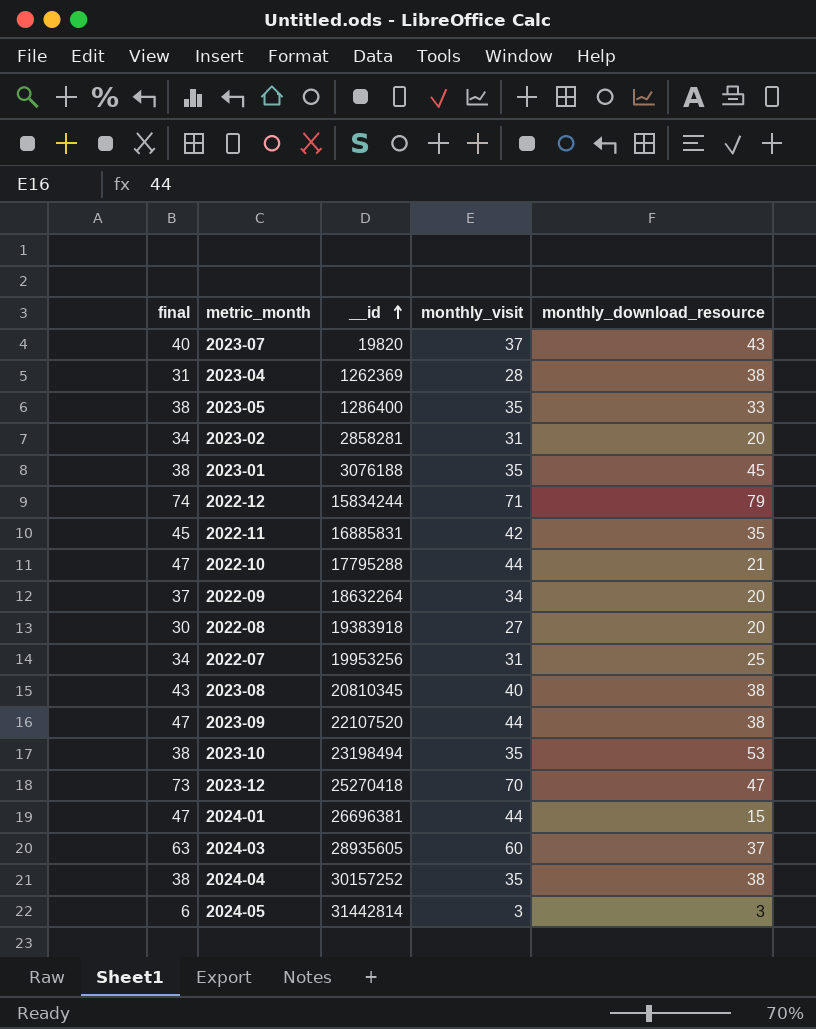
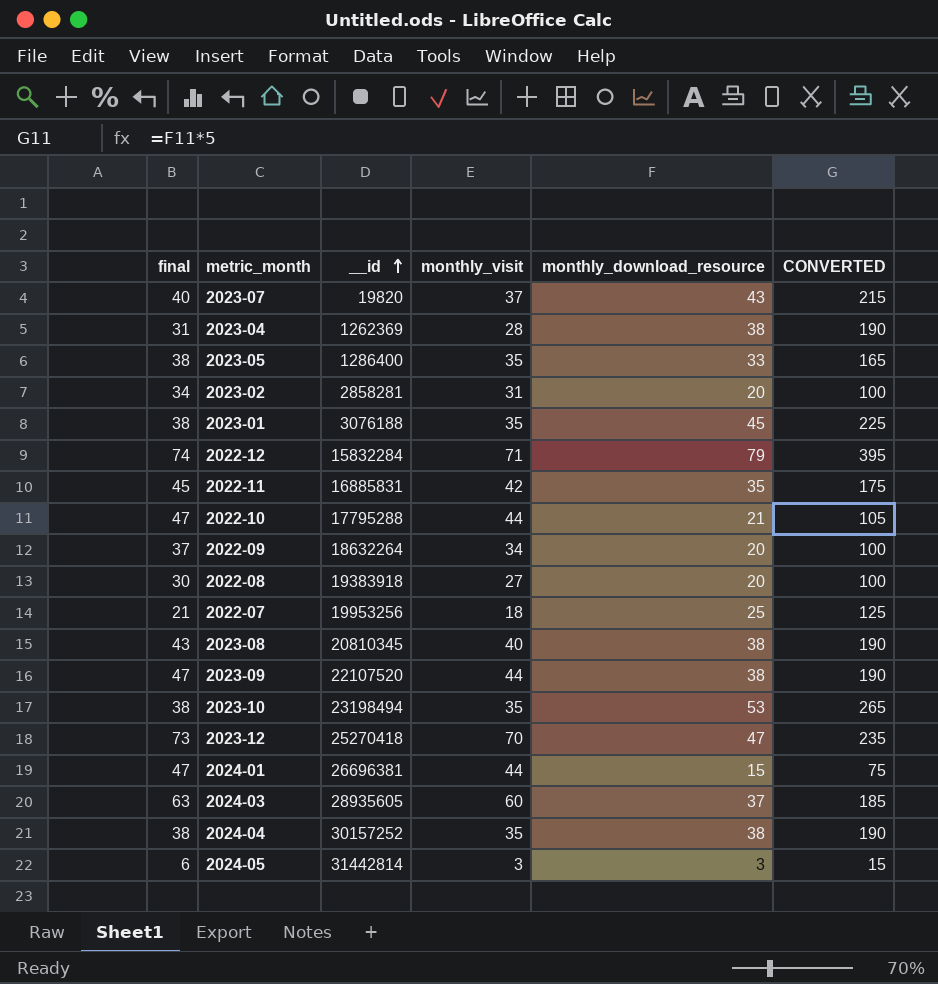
column CONVERTED | formula: none -> [monthly_download_resource] * 5
2022-12 | __id: 15834244 -> 15832284
2022-07 | final: 34 -> 21
2022-07 | monthly_visit: 31 -> 18

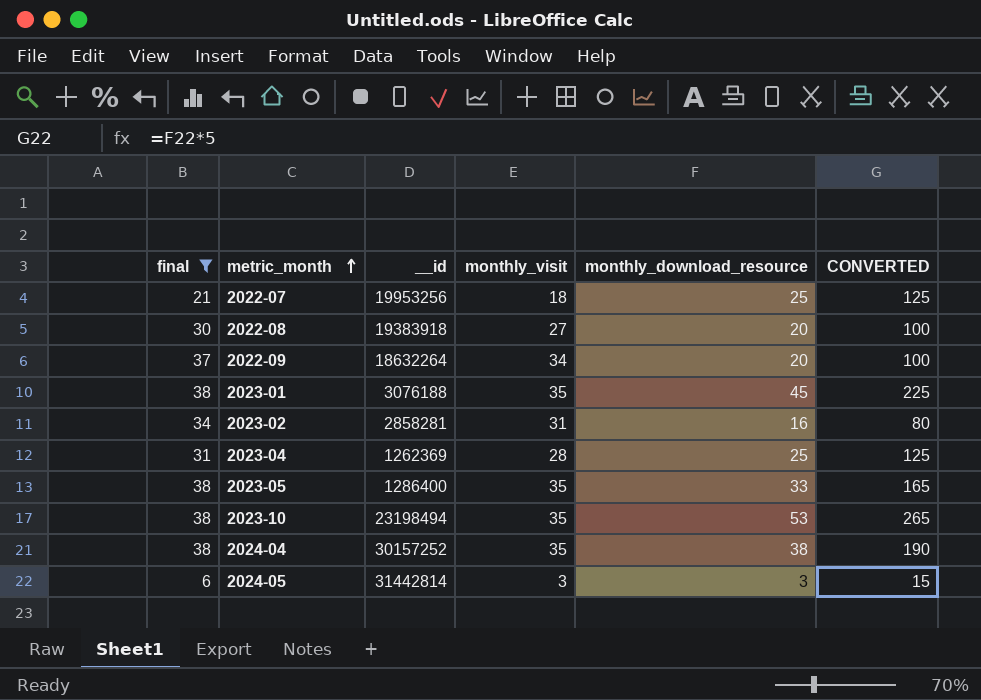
filter: none -> final <= 38
row order: __id ascending -> metric_month ascending
2023-02 | monthly_download_resource: 20 -> 16
2023-02 | CONVERTED: 100 -> 80
2023-04 | monthly_download_resource: 38 -> 25
2023-04 | CONVERTED: 190 -> 125

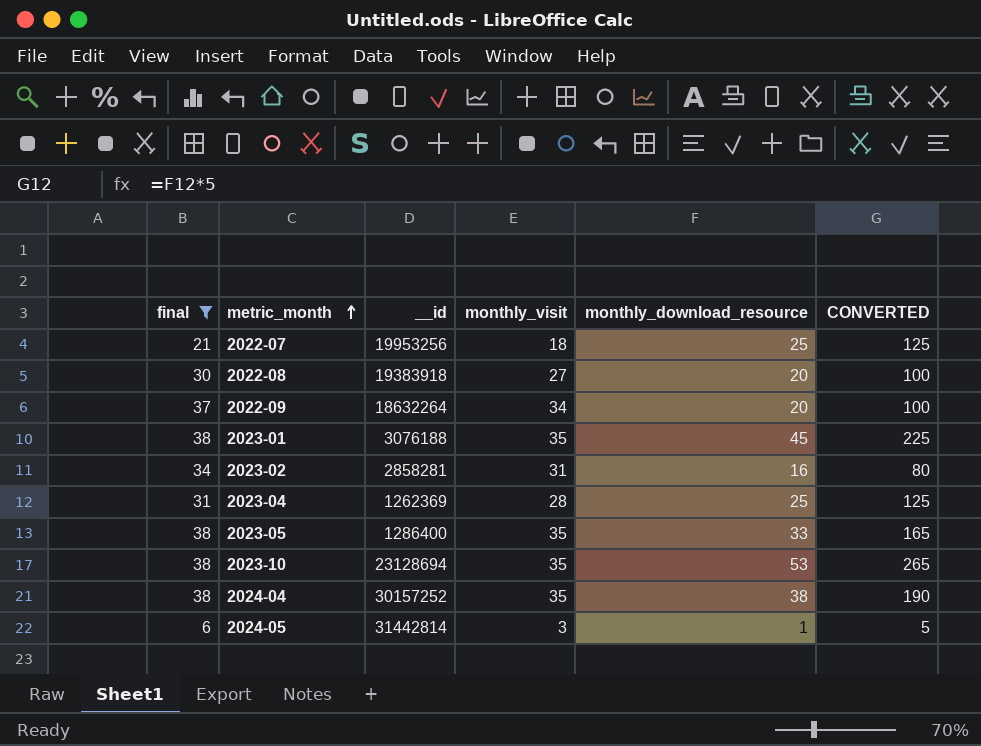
2023-10 | __id: 23198494 -> 23128694
2024-05 | monthly_download_resource: 3 -> 1
2024-05 | CONVERTED: 15 -> 5

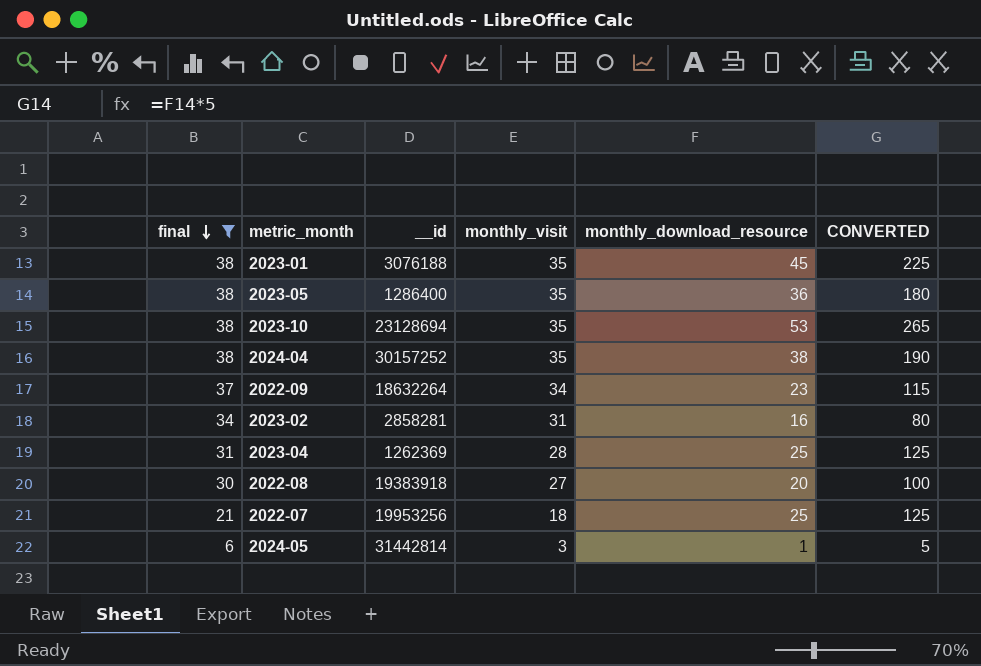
row order: metric_month ascending -> final descending
2023-05 | monthly_download_resource: 33 -> 36
2023-05 | CONVERTED: 165 -> 180
2022-09 | monthly_download_resource: 20 -> 23
2022-09 | CONVERTED: 100 -> 115

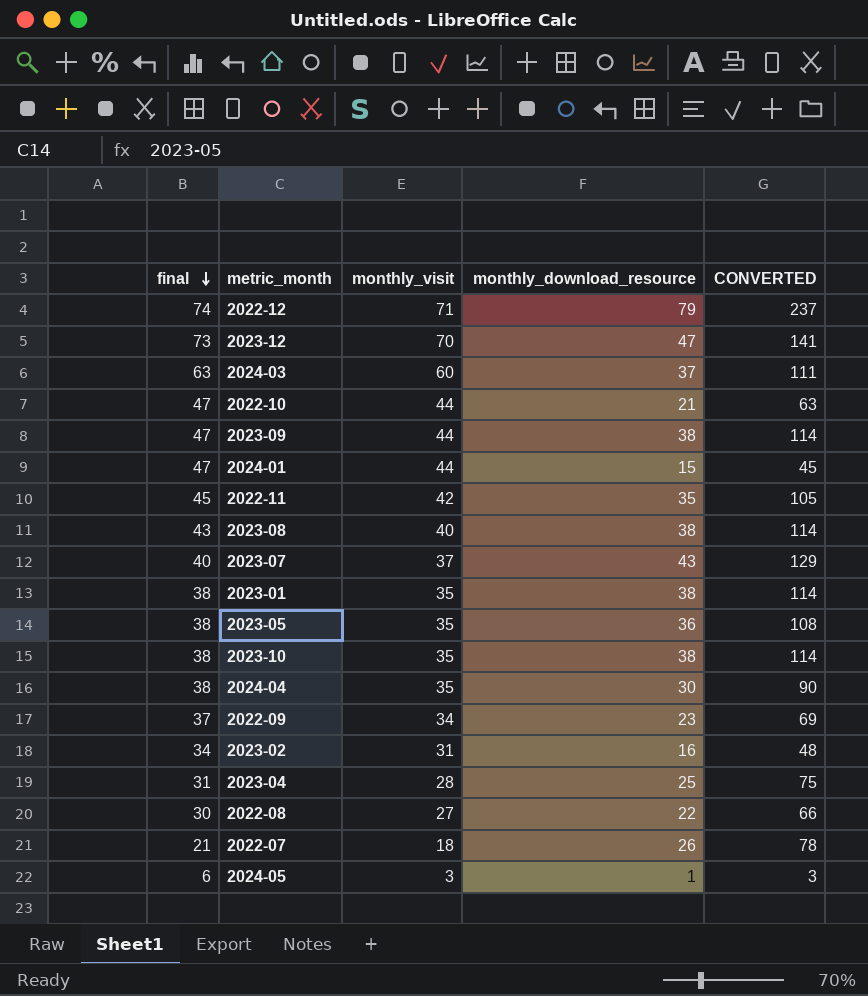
filter: final <= 38 -> none
column __id | position: 3 -> none
column CONVERTED | formula: [monthly_download_resource] * 5 -> [monthly_download_resource] * 3
2023-01 | monthly_download_resource: 45 -> 38
2023-10 | monthly_download_resource: 53 -> 38
2024-04 | monthly_download_resource: 38 -> 30
2022-08 | monthly_download_resource: 20 -> 22
2022-07 | monthly_download_resource: 25 -> 26

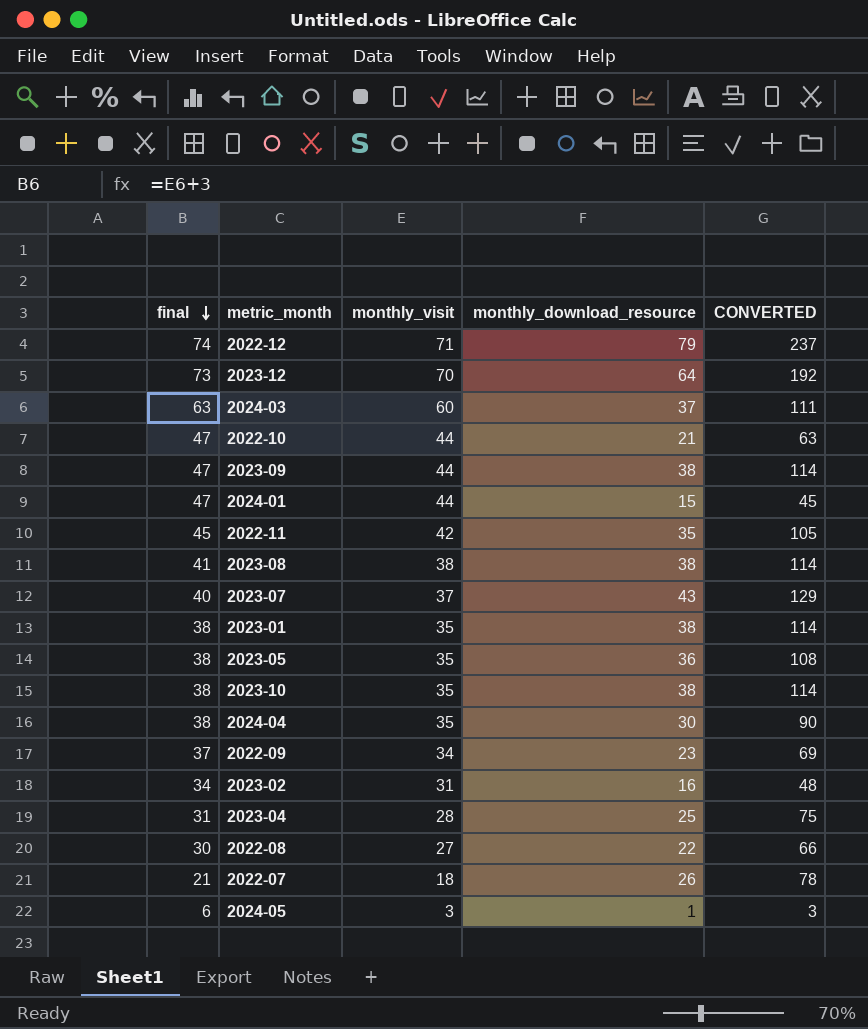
2023-12 | monthly_download_resource: 47 -> 64
2023-12 | CONVERTED: 141 -> 192
2023-08 | final: 43 -> 41
2023-08 | monthly_visit: 40 -> 38

